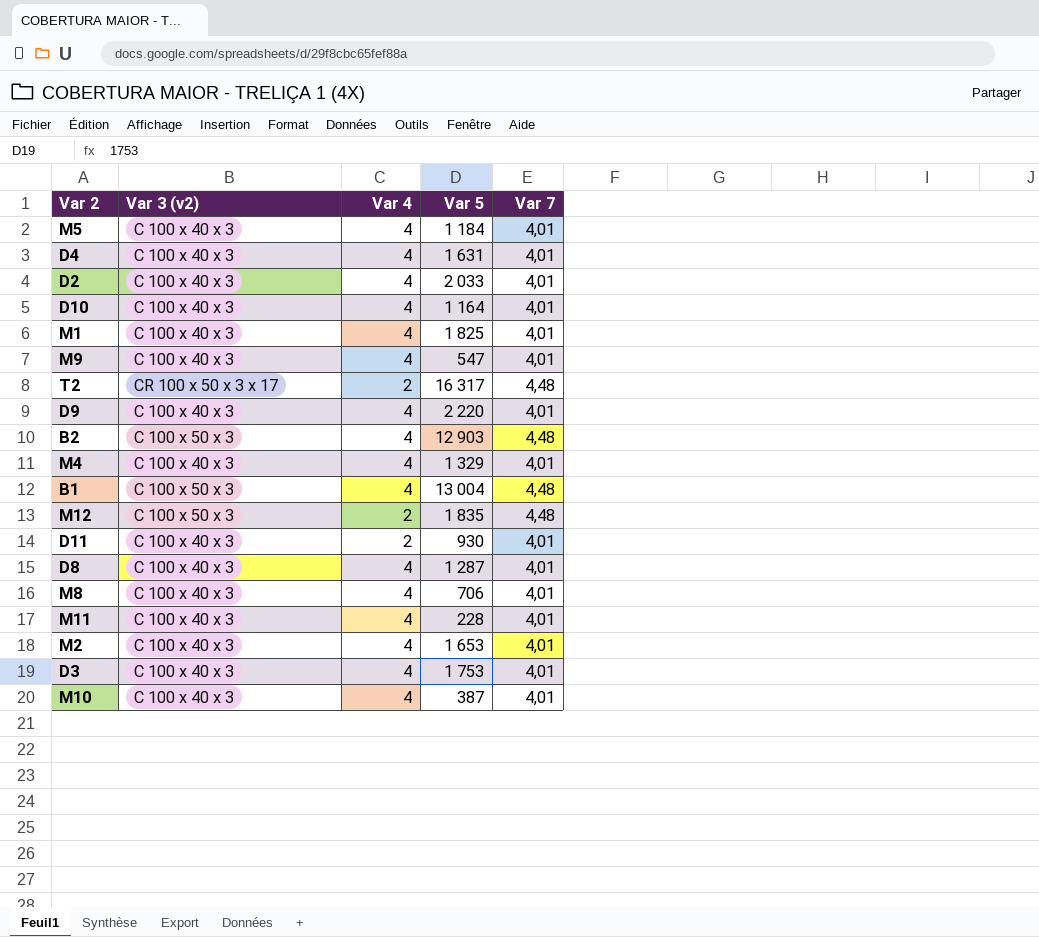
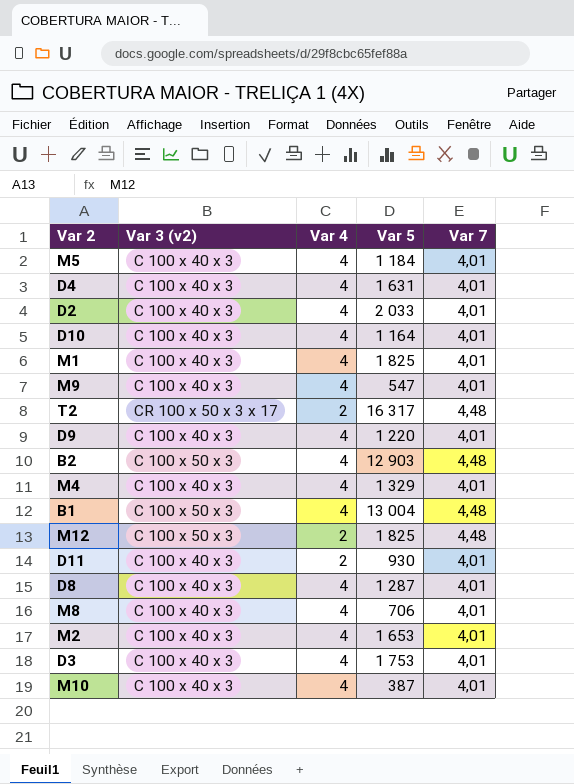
row M11: C 100 x 40 x 3 | 4 | 228 | 4,01 -> none
D9 | Var 5: 2 220 -> 1 220
M12 | Var 5: 1 835 -> 1 825

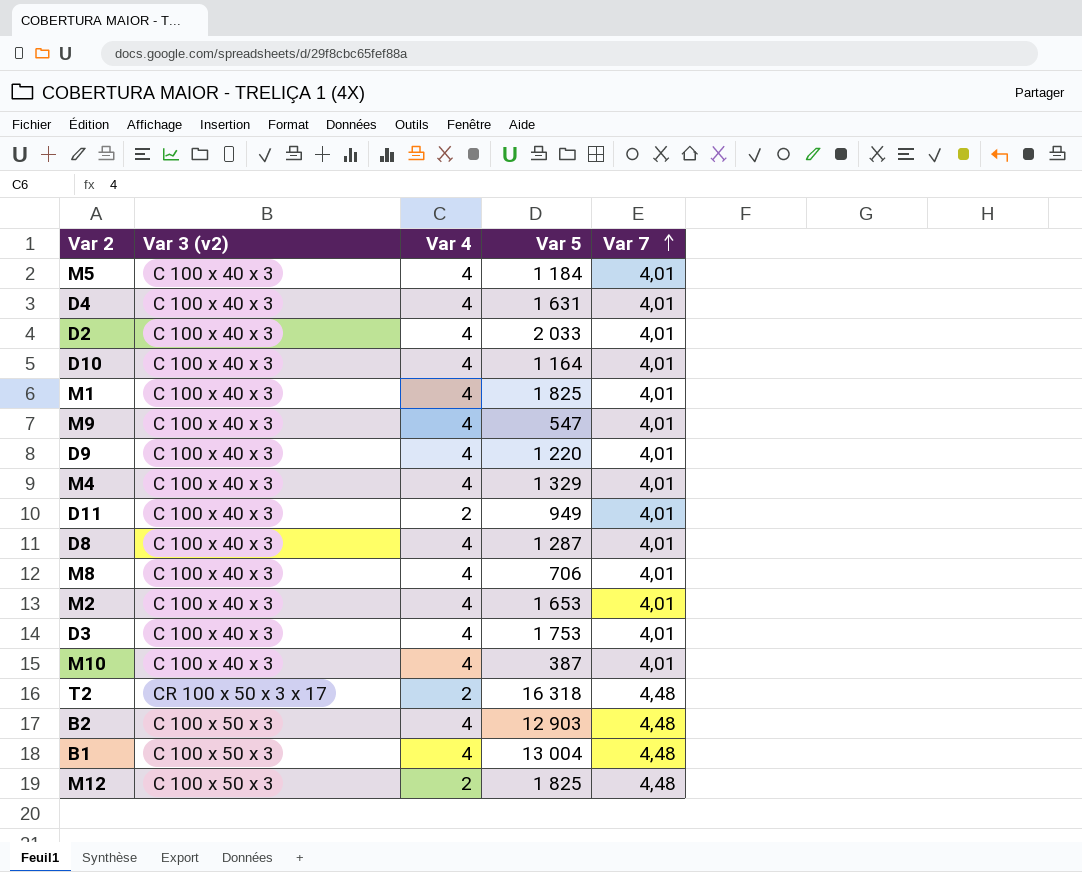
row order: none -> Var 7 ascending
D11 | Var 5: 930 -> 949
T2 | Var 5: 16 317 -> 16 318

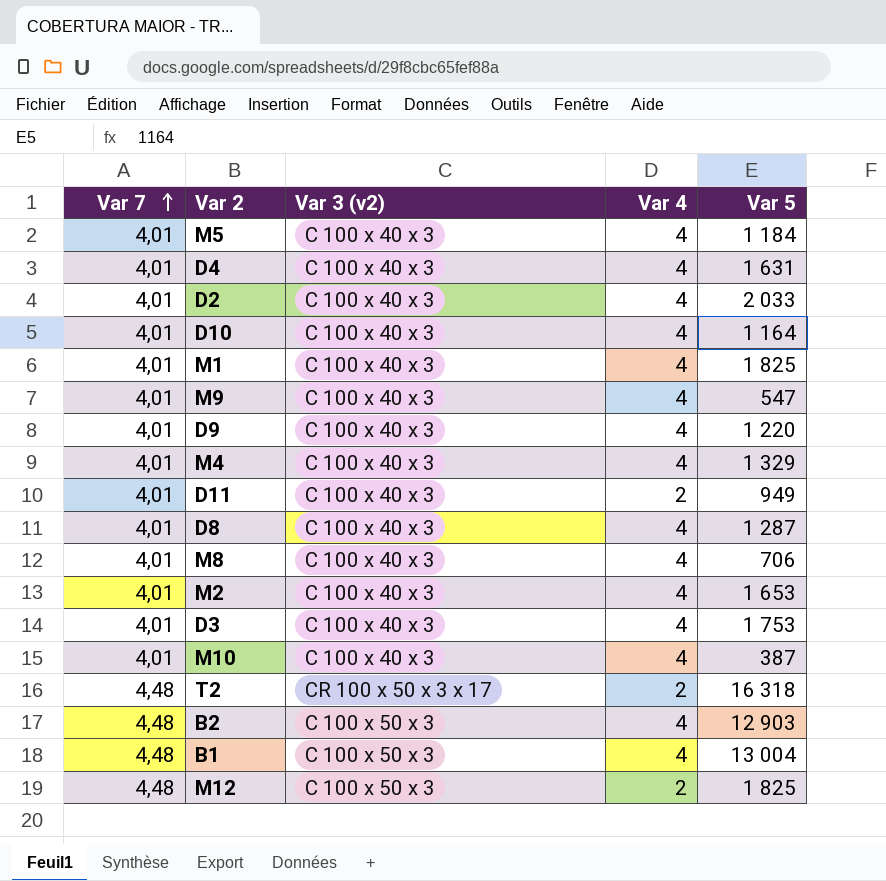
column Var 7 | position: 5 -> 1

